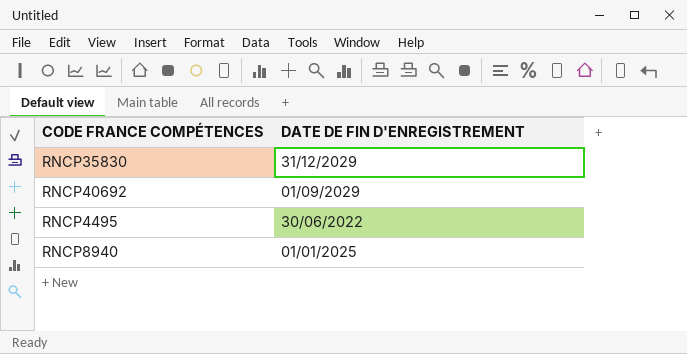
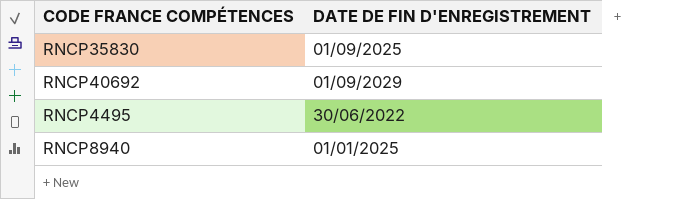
RNCP35830 | DATE DE FIN D'ENREGISTREMENT: 31/12/2029 -> 01/09/2025

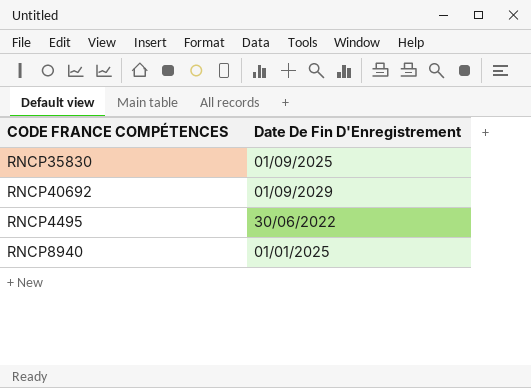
column name: DATE DE FIN D'ENREGISTREMENT -> Date De Fin D'Enregistrement

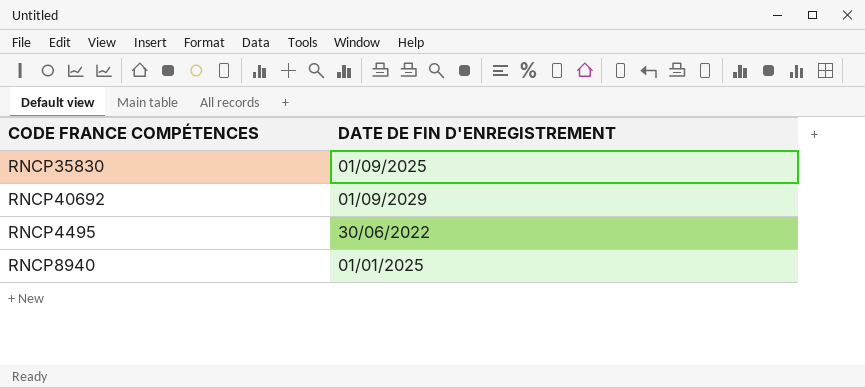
column name: Date De Fin D'Enregistrement -> DATE DE FIN D'ENREGISTREMENT

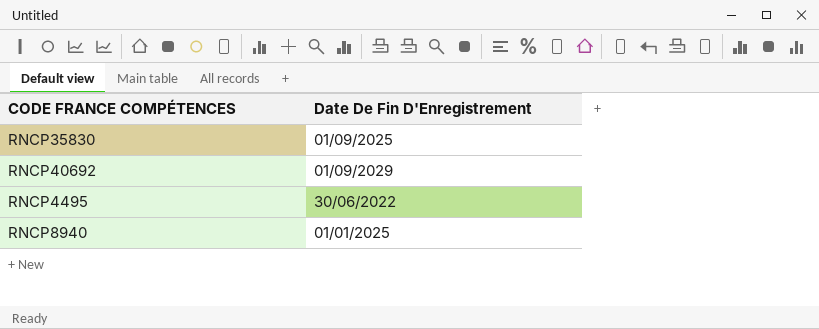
column name: DATE DE FIN D'ENREGISTREMENT -> Date De Fin D'Enregistrement

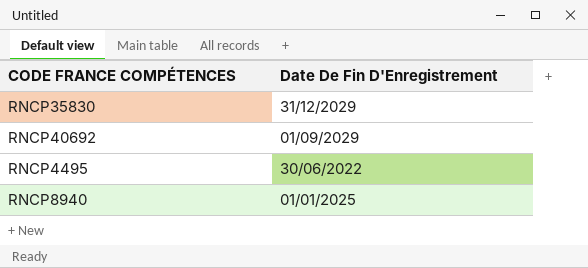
RNCP35830 | Date De Fin D'Enregistrement: 01/09/2025 -> 31/12/2029

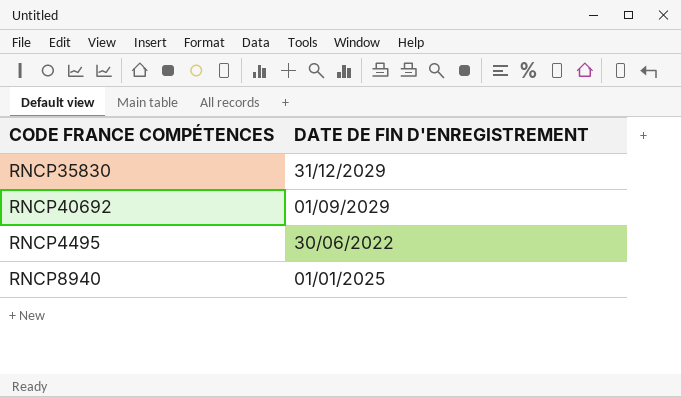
column name: Date De Fin D'Enregistrement -> DATE DE FIN D'ENREGISTREMENT

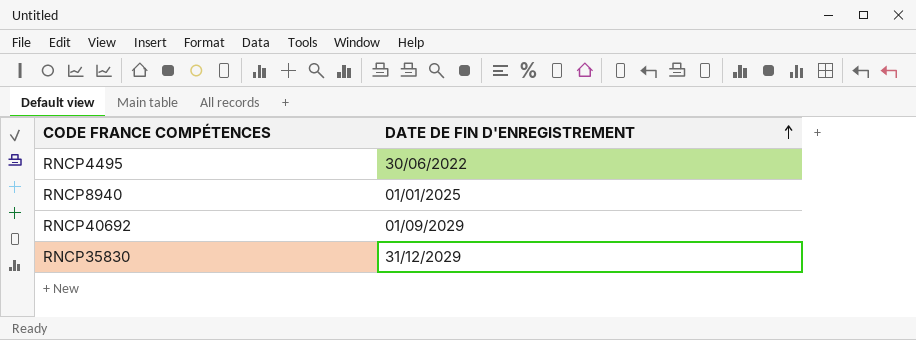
row order: none -> DATE DE FIN D'ENREGISTREMENT ascending

